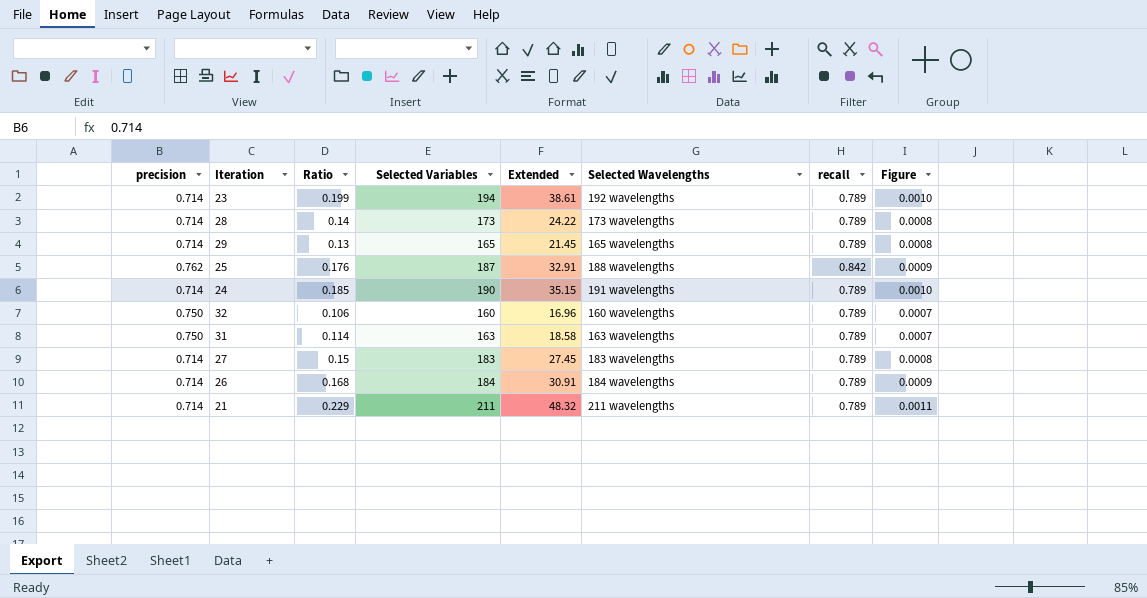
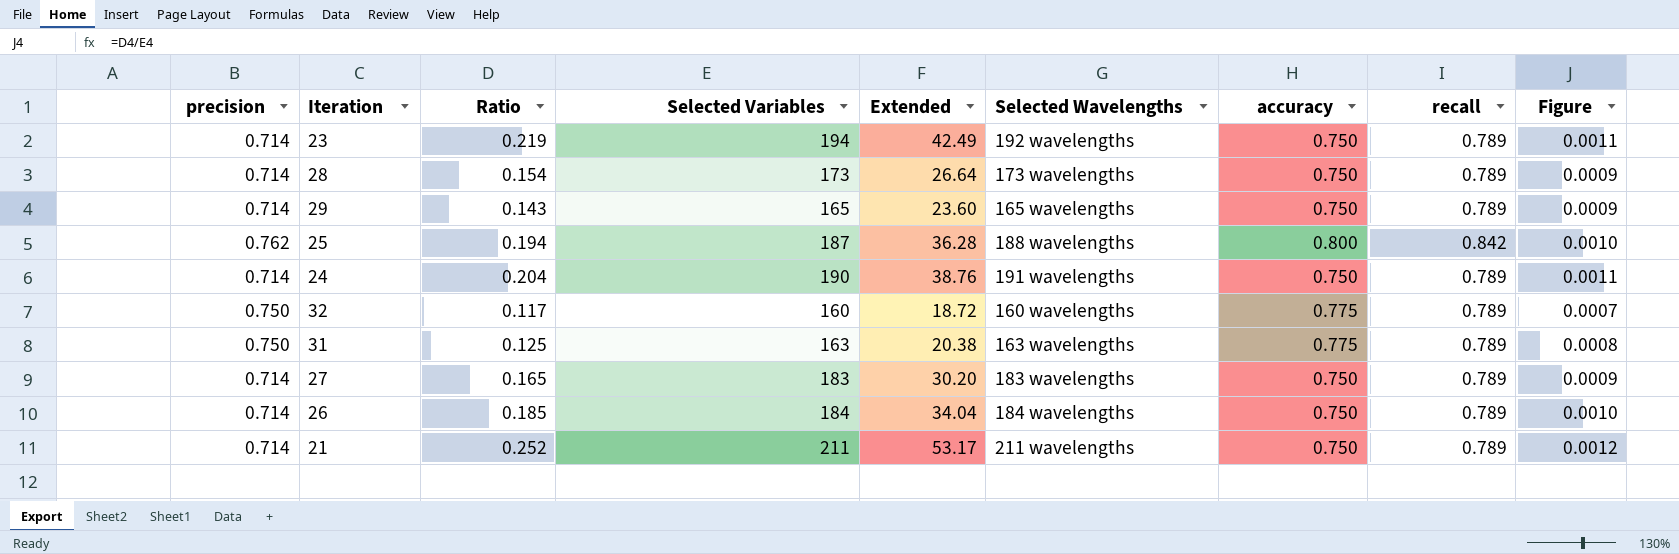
column accuracy | position: none -> 7
23 | Ratio: 0.199 -> 0.219
23 | Extended: 38.61 -> 42.49
23 | Figure: 0.0010 -> 0.0011
28 | Ratio: 0.14 -> 0.154
28 | Extended: 24.22 -> 26.64
28 | Figure: 0.0008 -> 0.0009
29 | Ratio: 0.13 -> 0.143
29 | Extended: 21.45 -> 23.60
29 | Figure: 0.0008 -> 0.0009
25 | Ratio: 0.176 -> 0.194
25 | Extended: 32.91 -> 36.28
25 | Figure: 0.0009 -> 0.0010
24 | Ratio: 0.185 -> 0.204
24 | Extended: 35.15 -> 38.76
24 | Figure: 0.0010 -> 0.0011
32 | Ratio: 0.106 -> 0.117
32 | Extended: 16.96 -> 18.72
31 | Ratio: 0.114 -> 0.125
31 | Extended: 18.58 -> 20.38
31 | Figure: 0.0007 -> 0.0008
27 | Ratio: 0.15 -> 0.165
27 | Extended: 27.45 -> 30.20
27 | Figure: 0.0008 -> 0.0009
26 | Ratio: 0.168 -> 0.185
26 | Extended: 30.91 -> 34.04
26 | Figure: 0.0009 -> 0.0010
21 | Ratio: 0.229 -> 0.252
21 | Extended: 48.32 -> 53.17
21 | Figure: 0.0011 -> 0.0012

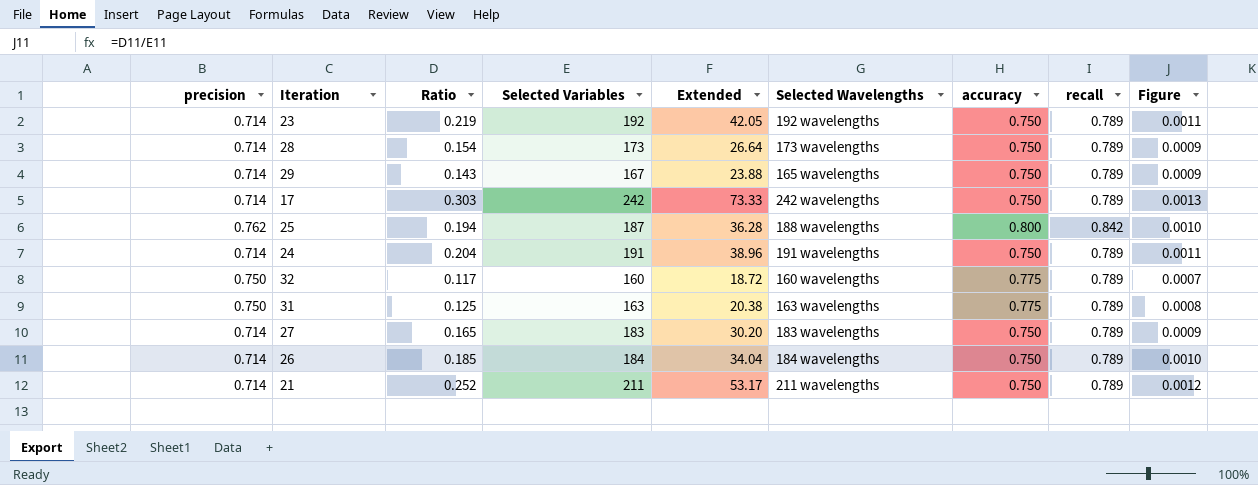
23 | Selected Variables: 194 -> 192
23 | Extended: 42.49 -> 42.05
29 | Selected Variables: 165 -> 167
29 | Extended: 23.60 -> 23.88
row 17: none -> 0.714 | 0.303 | 242 | 73.33 | 242 wavelengths | 0.750 | 0.789 | 0.0013
24 | Selected Variables: 190 -> 191
24 | Extended: 38.76 -> 38.96

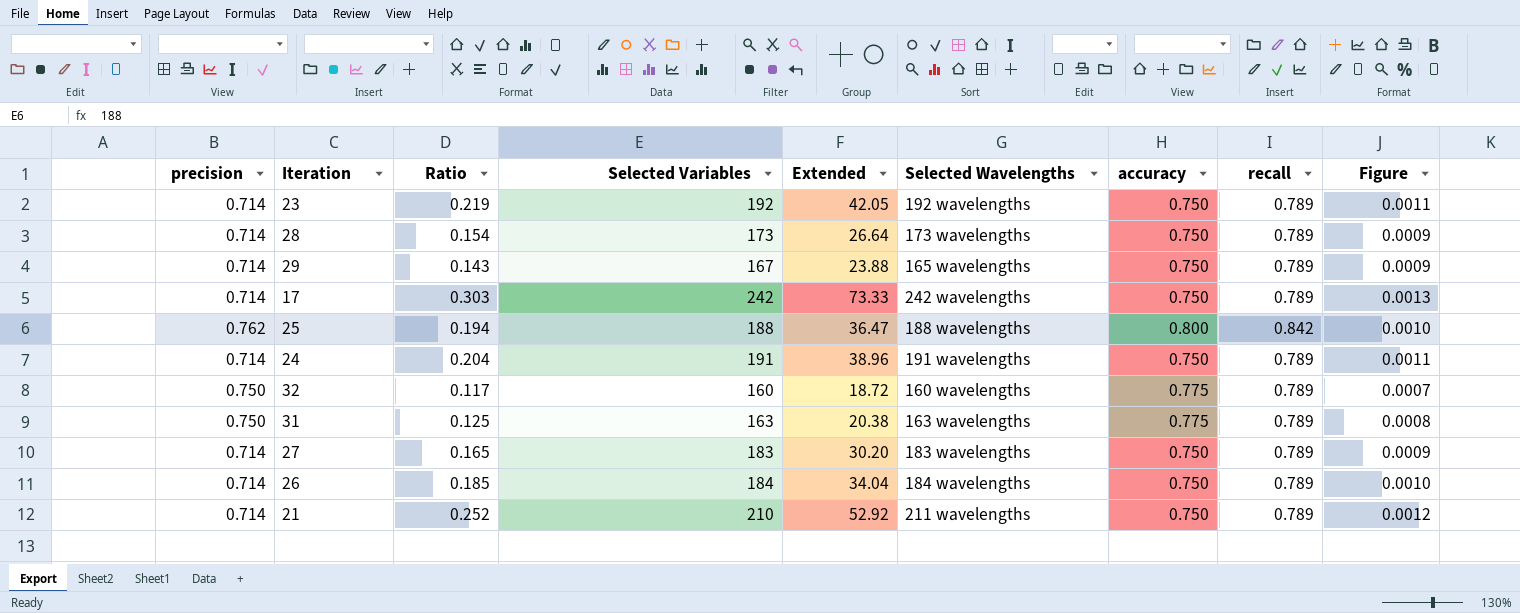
25 | Selected Variables: 187 -> 188
25 | Extended: 36.28 -> 36.47
21 | Selected Variables: 211 -> 210
21 | Extended: 53.17 -> 52.92

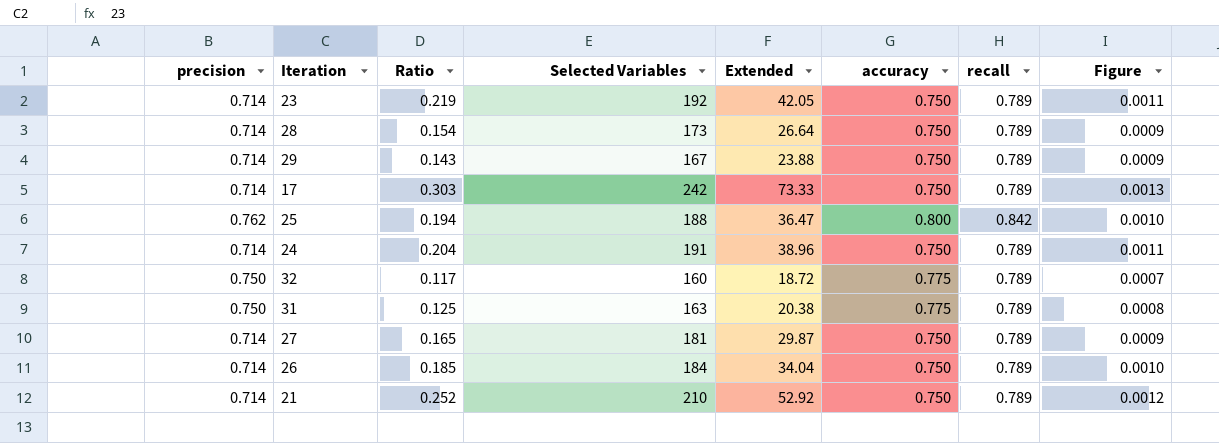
column Selected Wavelengths | position: 6 -> none
27 | Selected Variables: 183 -> 181
27 | Extended: 30.20 -> 29.87

